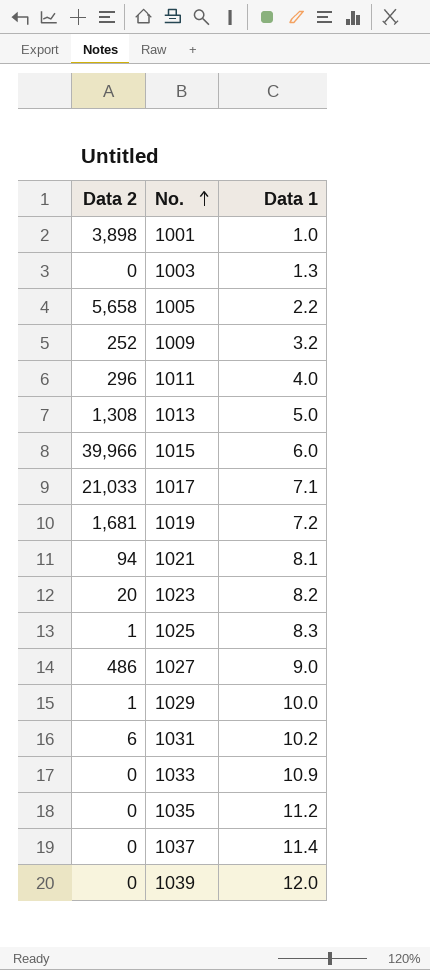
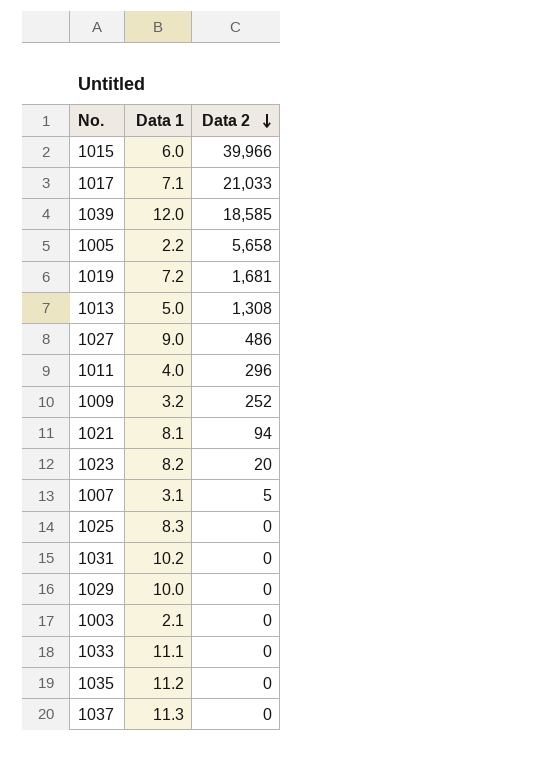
row order: No. ascending -> Data 2 descending
column Data 2 | position: 1 -> 3
row 1001: 3,898 | 1.0 -> none
1039 | Data 2: 0 -> 18,585
row 1007: none -> 3.1 | 5
1025 | Data 2: 1 -> 0
1031 | Data 2: 6 -> 0
1029 | Data 2: 1 -> 0
1003 | Data 1: 1.3 -> 2.1
1033 | Data 1: 10.9 -> 11.1
1037 | Data 1: 11.4 -> 11.3

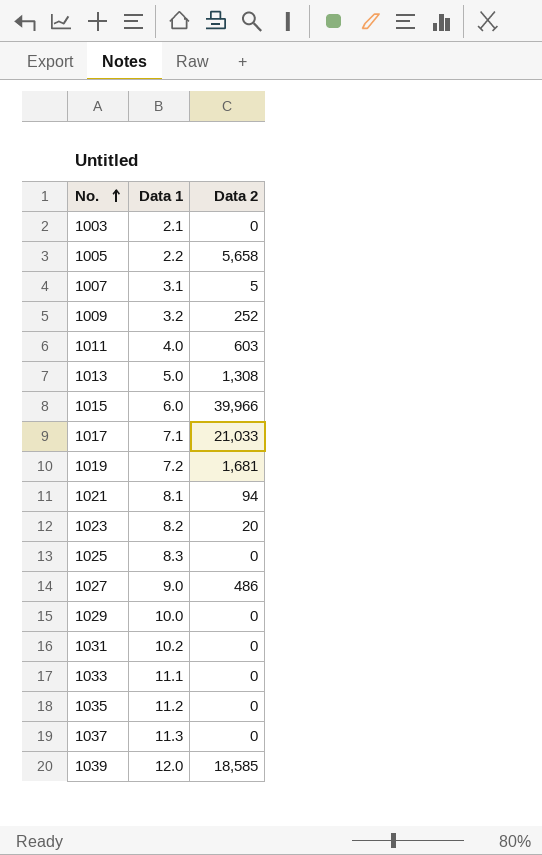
row order: Data 2 descending -> No. ascending
1011 | Data 2: 296 -> 603

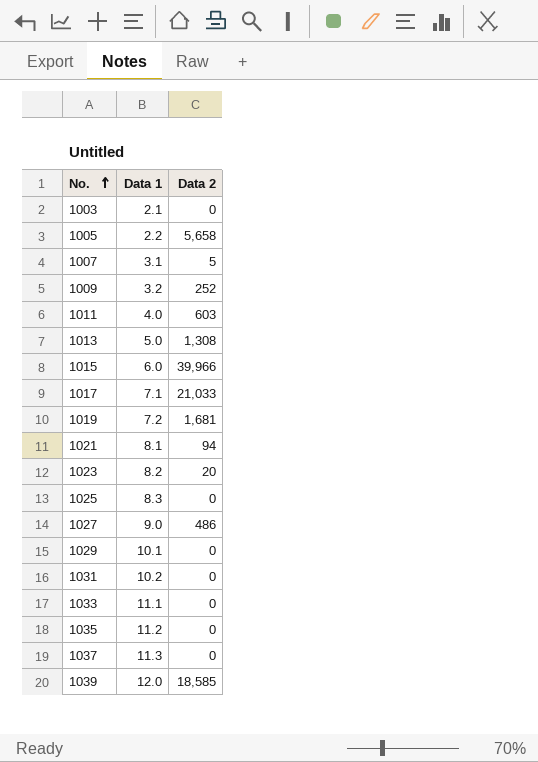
1029 | Data 1: 10.0 -> 10.1

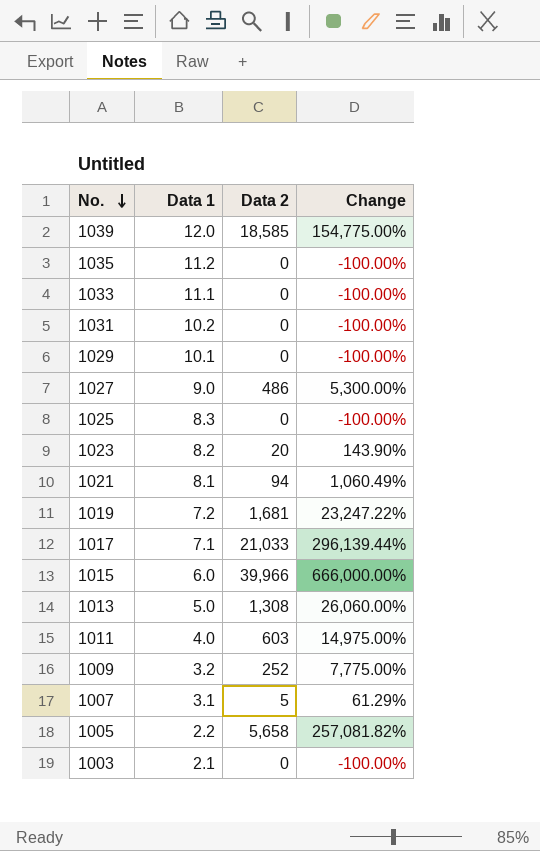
row order: No. ascending -> No. descending
column Change | formula: none -> ([Data 2] - [Data 1]) / [Data 1]
row 1037: 11.3 | 0 -> none

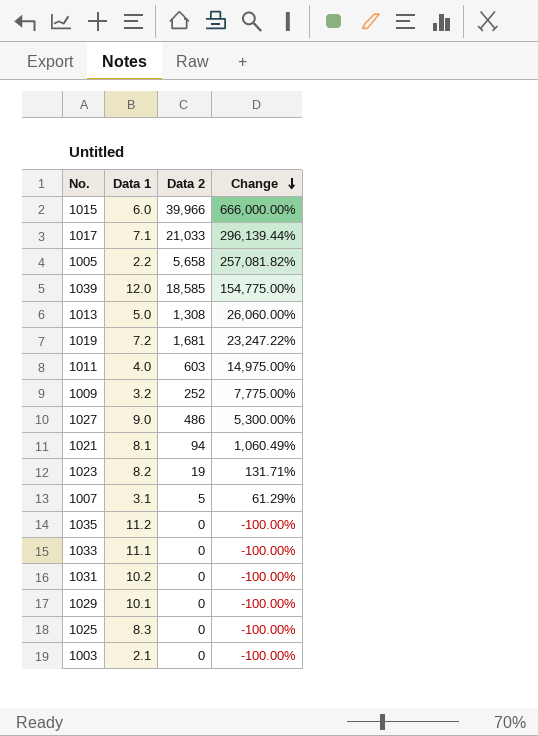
row order: No. descending -> Change descending
1023 | Data 2: 20 -> 19
1023 | Change: 143.90% -> 131.71%

